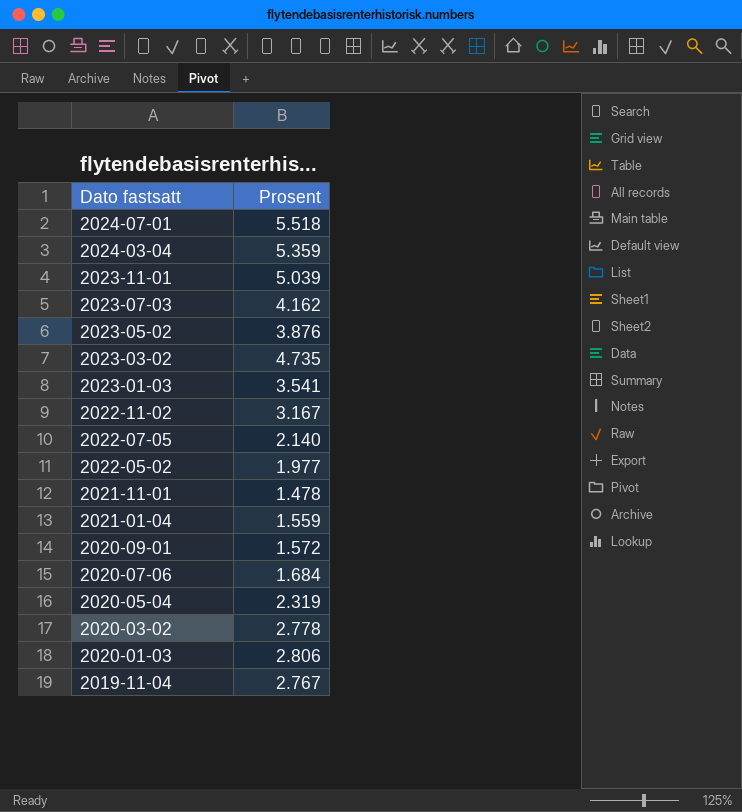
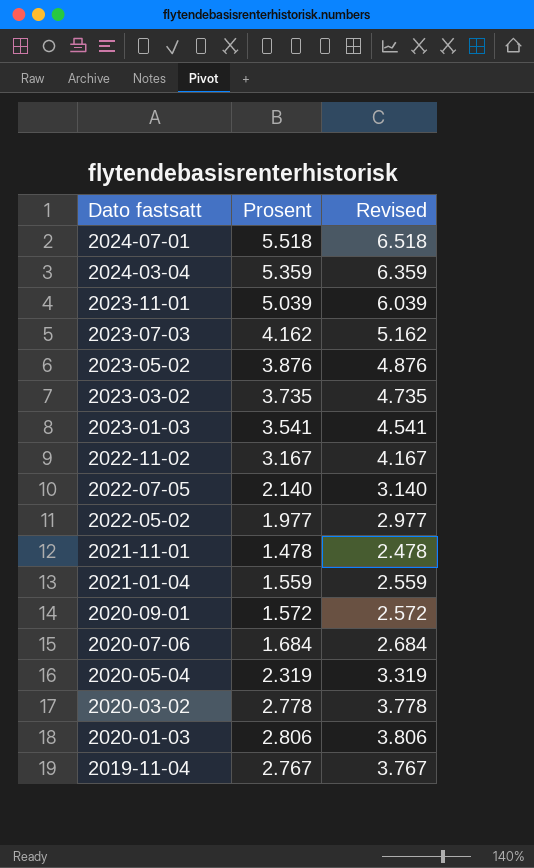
column Revised | formula: none -> [Prosent] + 1
2023-03-02 | Prosent: 4.735 -> 3.735

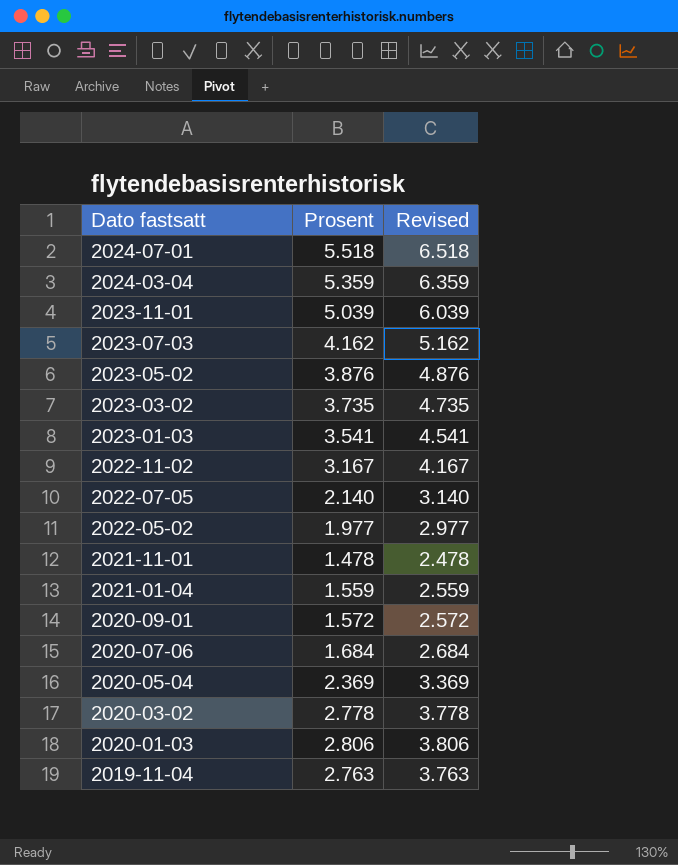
2020-05-04 | Prosent: 2.319 -> 2.369
2020-05-04 | Revised: 3.319 -> 3.369
2019-11-04 | Prosent: 2.767 -> 2.763
2019-11-04 | Revised: 3.767 -> 3.763

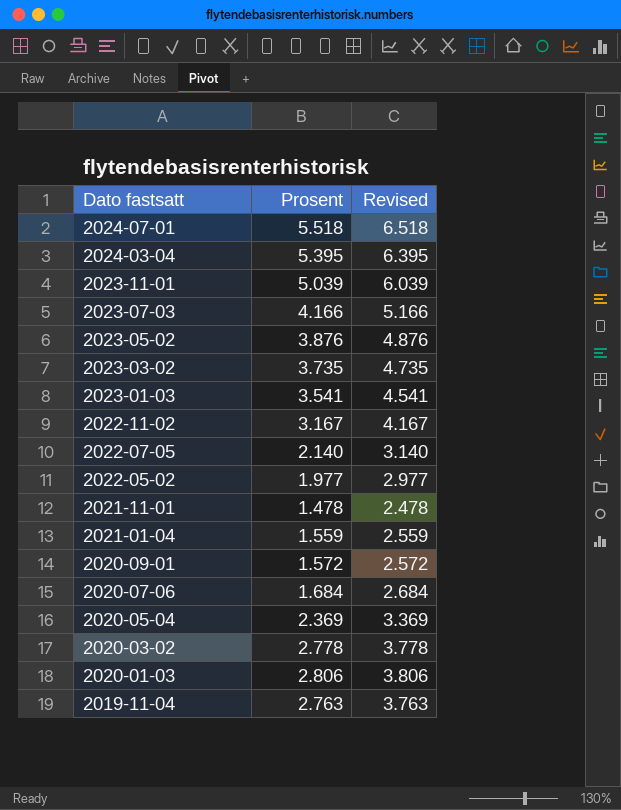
2024-03-04 | Prosent: 5.359 -> 5.395
2024-03-04 | Revised: 6.359 -> 6.395
2023-07-03 | Prosent: 4.162 -> 4.166
2023-07-03 | Revised: 5.162 -> 5.166

